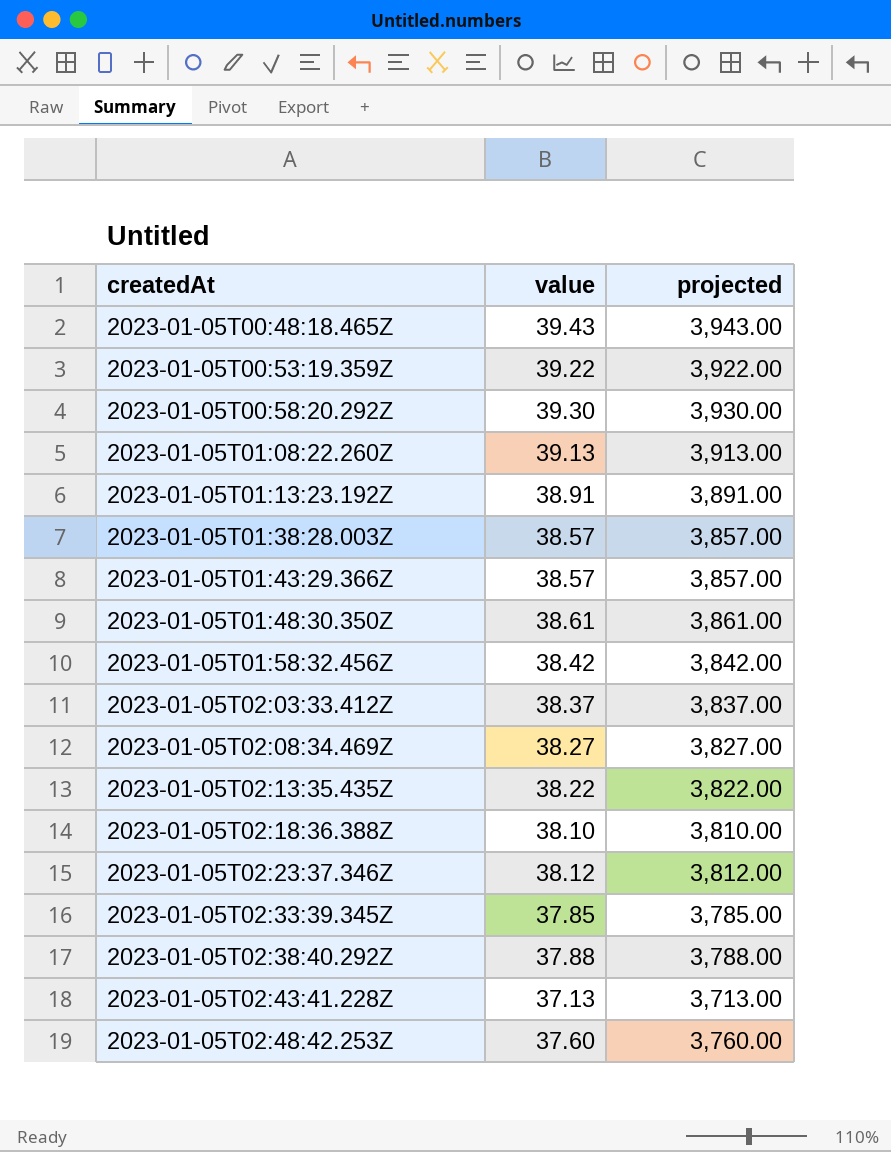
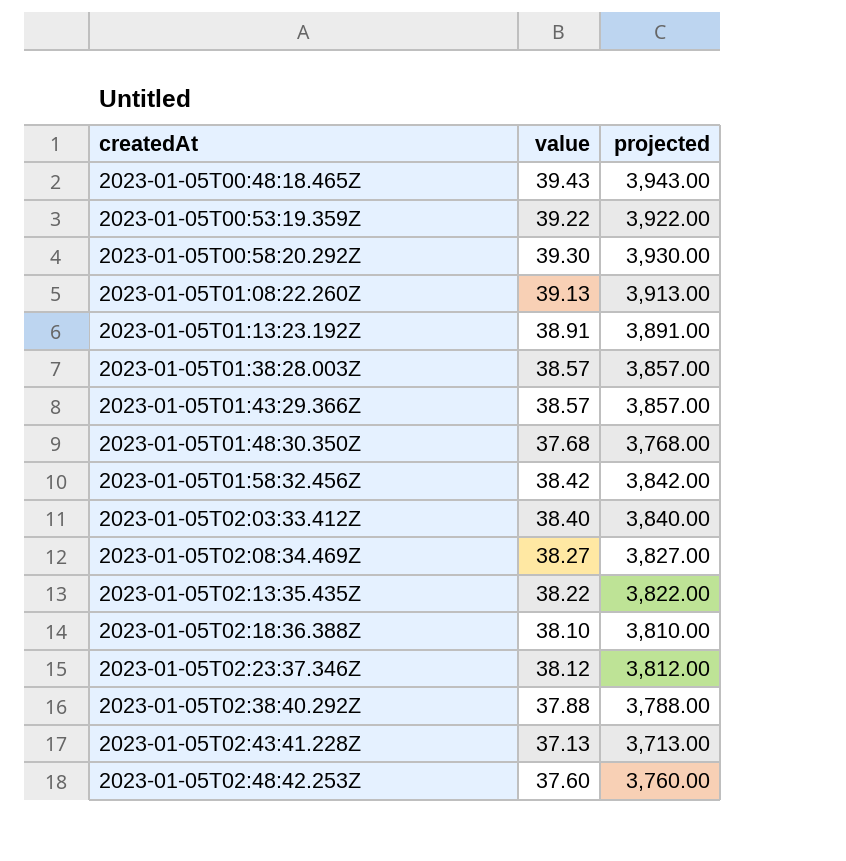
row 2023-01-05T02:33:39.345Z: 37.85 | 3,785.00 -> none
2023-01-05T01:48:30.350Z | value: 38.61 -> 37.68
2023-01-05T01:48:30.350Z | projected: 3,861.00 -> 3,768.00
2023-01-05T02:03:33.412Z | value: 38.37 -> 38.40
2023-01-05T02:03:33.412Z | projected: 3,837.00 -> 3,840.00

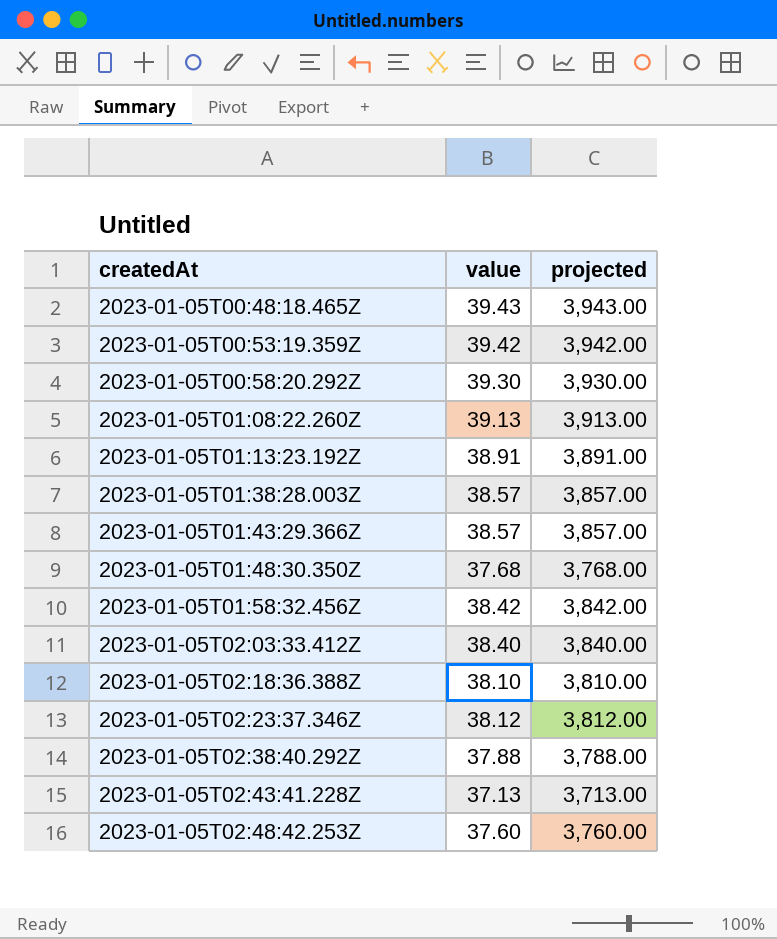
row 2023-01-05T02:08:34.469Z: 38.27 | 3,827.00 -> none
row 2023-01-05T02:13:35.435Z: 38.22 | 3,822.00 -> none
2023-01-05T00:53:19.359Z | value: 39.22 -> 39.42
2023-01-05T00:53:19.359Z | projected: 3,922.00 -> 3,942.00

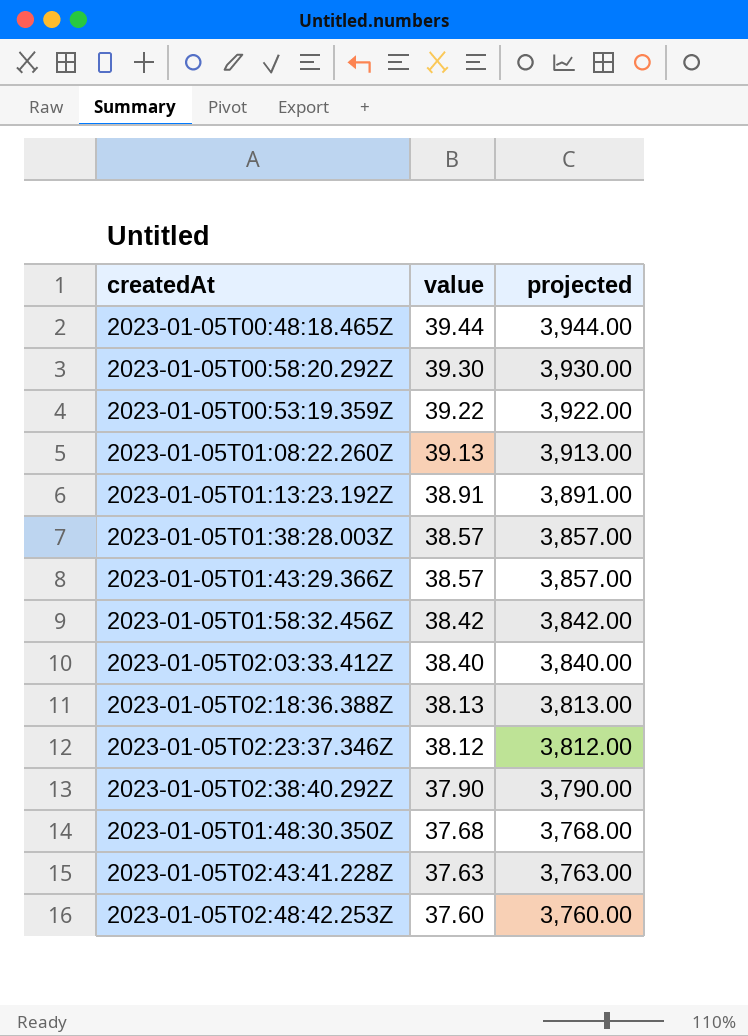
row order: createdAt ascending -> value descending
2023-01-05T00:48:18.465Z | value: 39.43 -> 39.44
2023-01-05T00:48:18.465Z | projected: 3,943.00 -> 3,944.00
2023-01-05T00:53:19.359Z | value: 39.42 -> 39.22
2023-01-05T00:53:19.359Z | projected: 3,942.00 -> 3,922.00
2023-01-05T02:18:36.388Z | value: 38.10 -> 38.13
2023-01-05T02:18:36.388Z | projected: 3,810.00 -> 3,813.00
2023-01-05T02:38:40.292Z | value: 37.88 -> 37.90
2023-01-05T02:38:40.292Z | projected: 3,788.00 -> 3,790.00
2023-01-05T02:43:41.228Z | value: 37.13 -> 37.63
2023-01-05T02:43:41.228Z | projected: 3,713.00 -> 3,763.00

